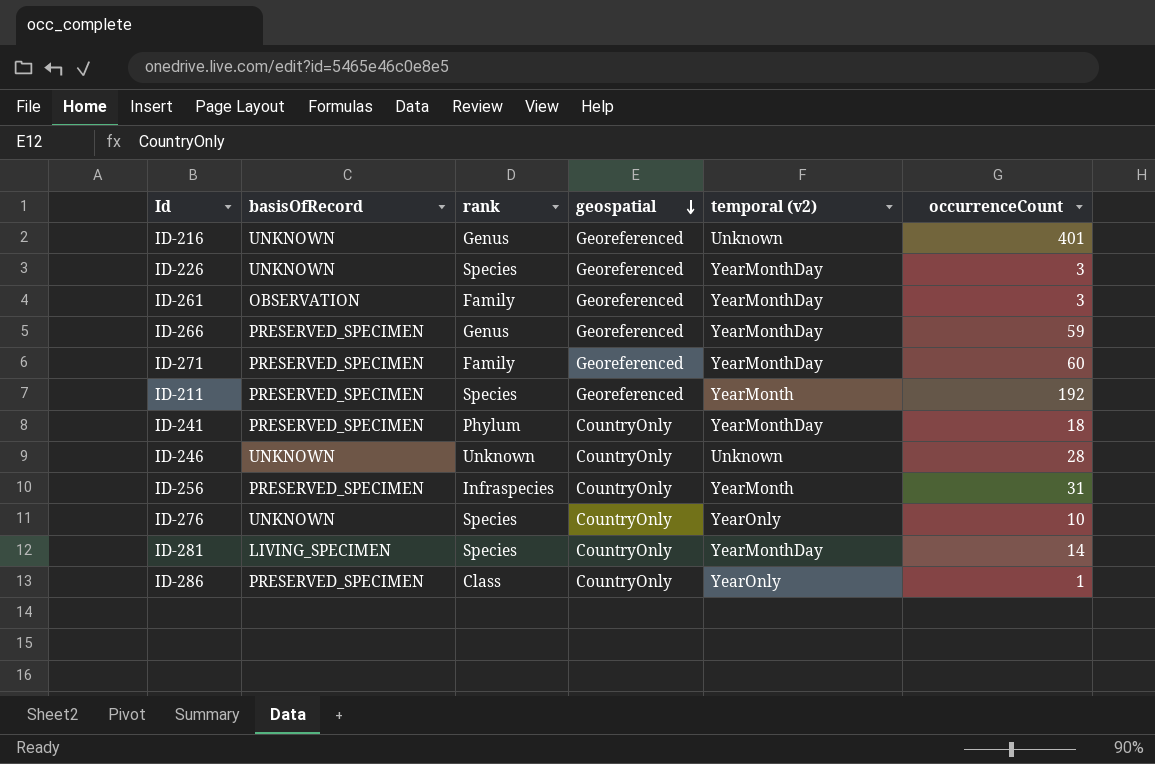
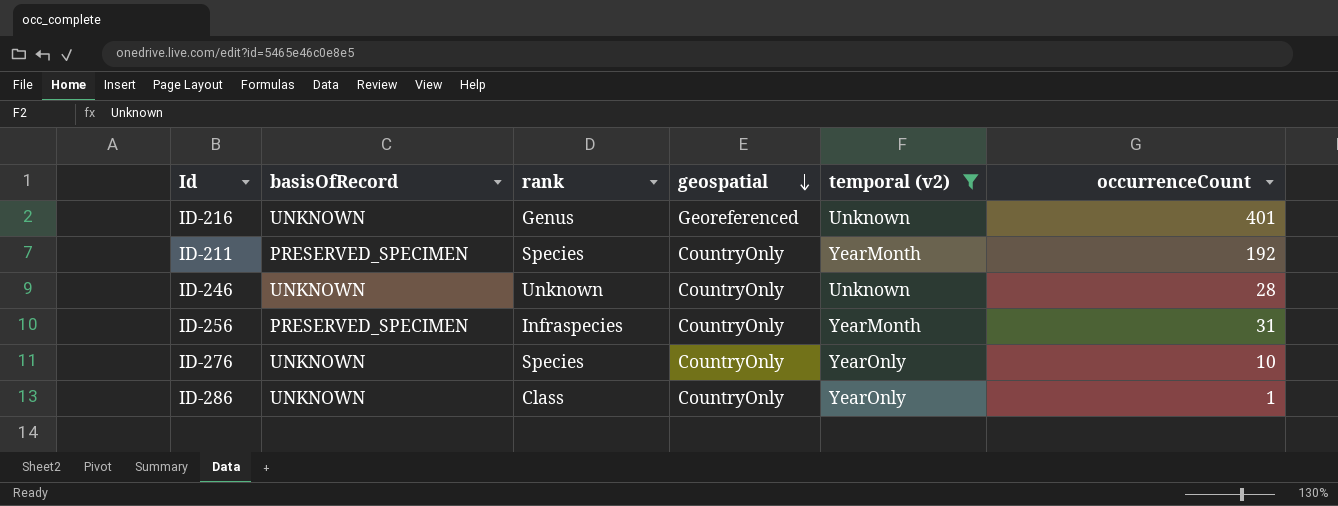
filter: none -> temporal (v2) != YearMonthDay
ID-211 | geospatial: Georeferenced -> CountryOnly
ID-286 | basisOfRecord: PRESERVED_SPECIMEN -> UNKNOWN

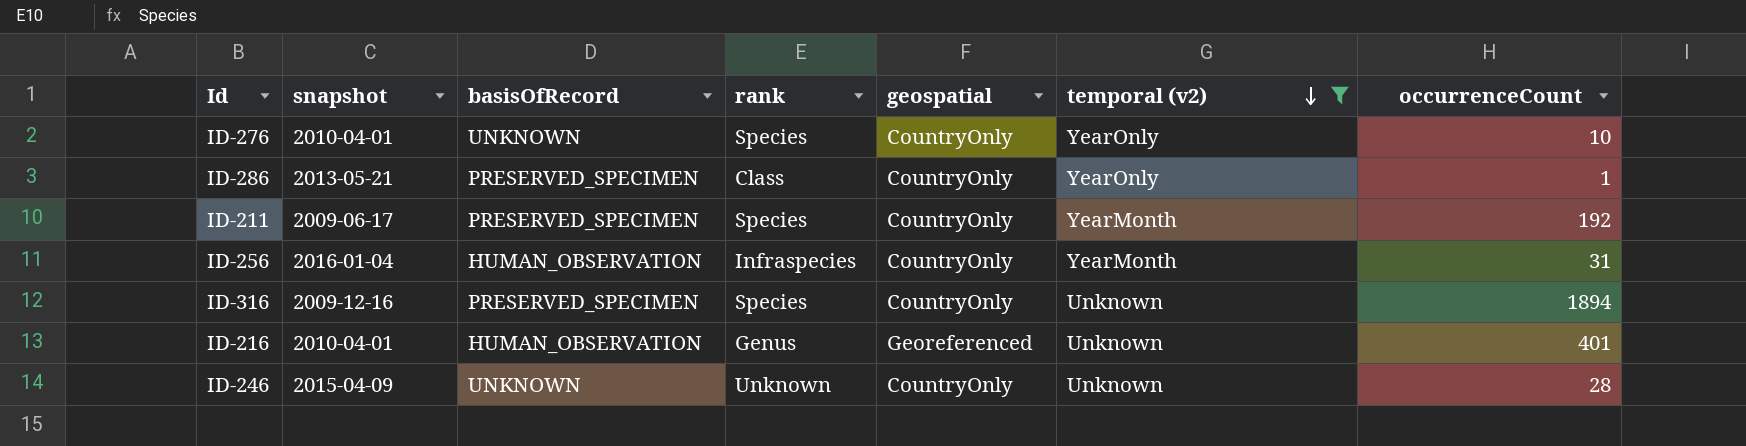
row order: geospatial descending -> temporal (v2) descending
column snapshot | position: none -> 2
ID-286 | basisOfRecord: UNKNOWN -> PRESERVED_SPECIMEN
ID-256 | basisOfRecord: PRESERVED_SPECIMEN -> HUMAN_OBSERVATION
row ID-316: none -> 2009-12-16 | PRESERVED_SPECIMEN | Species | CountryOnly | Unknown | 1894
ID-216 | basisOfRecord: UNKNOWN -> HUMAN_OBSERVATION

